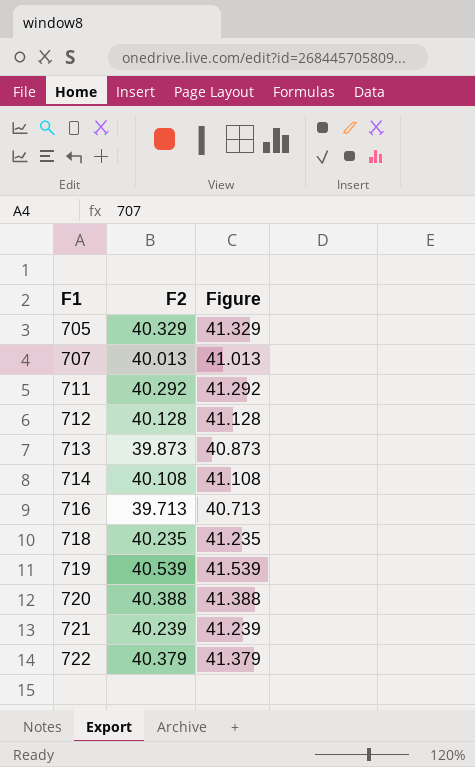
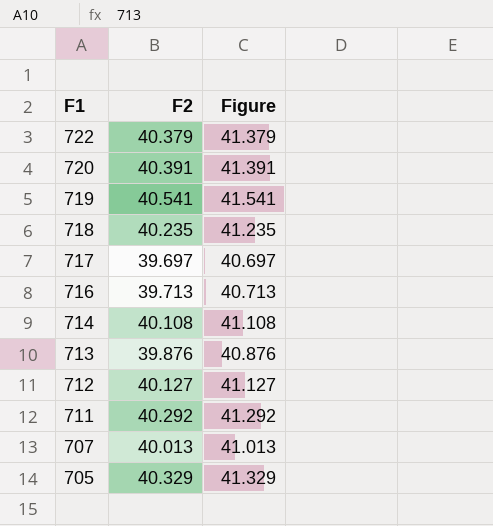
row order: F1 ascending -> F1 descending
row 721: 40.239 | 41.239 -> none
720 | F2: 40.388 -> 40.391
720 | Figure: 41.388 -> 41.391
719 | F2: 40.539 -> 40.541
719 | Figure: 41.539 -> 41.541
row 717: none -> 39.697 | 40.697
713 | F2: 39.873 -> 39.876
713 | Figure: 40.873 -> 40.876
712 | F2: 40.128 -> 40.127
712 | Figure: 41.128 -> 41.127

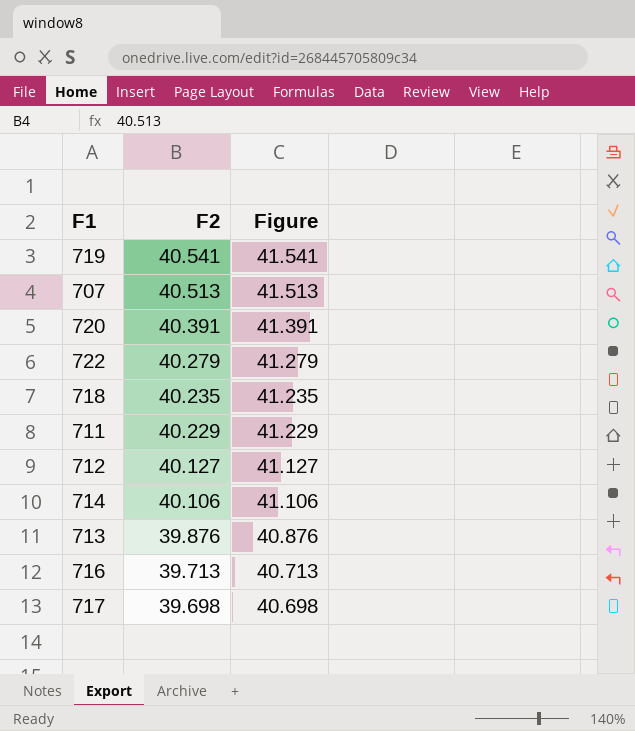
row order: F1 descending -> F2 descending
row 705: 40.329 | 41.329 -> none
707 | F2: 40.013 -> 40.513
707 | Figure: 41.013 -> 41.513
722 | F2: 40.379 -> 40.279
722 | Figure: 41.379 -> 41.279
711 | F2: 40.292 -> 40.229
711 | Figure: 41.292 -> 41.229
714 | F2: 40.108 -> 40.106
714 | Figure: 41.108 -> 41.106
717 | F2: 39.697 -> 39.698
717 | Figure: 40.697 -> 40.698

